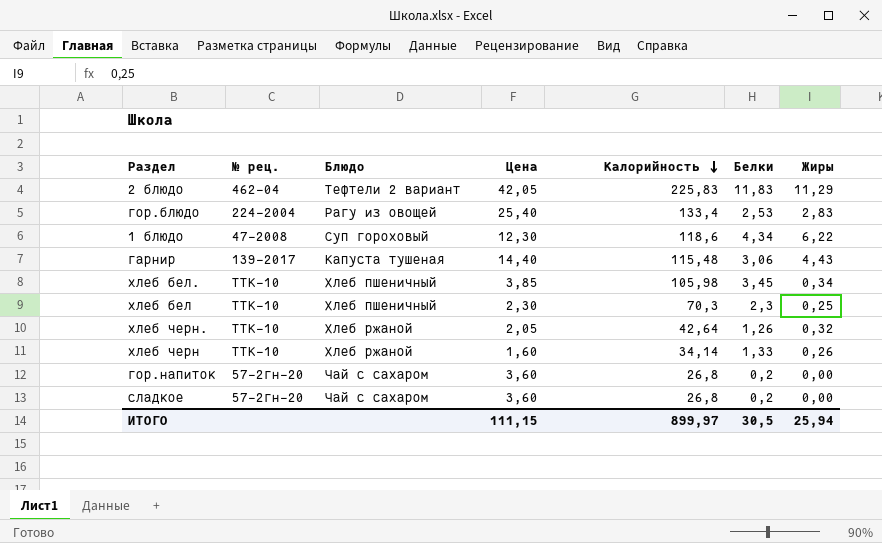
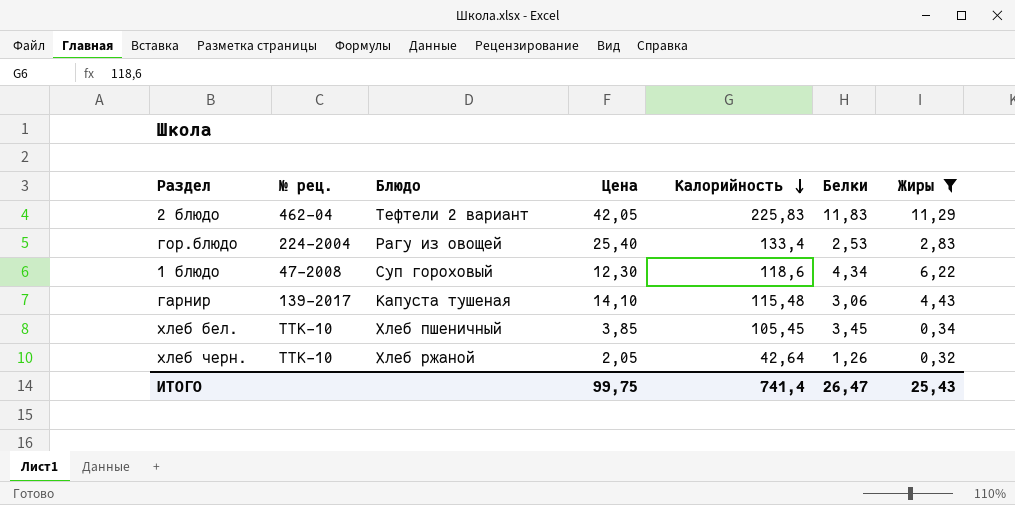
filter: none -> Жиры >= 0,32
гарнир | Цена: 14,40 -> 14,10
хлеб бел. | Калорийность: 105,98 -> 105,45
ИТОГО | Цена: 111,15 -> 99,75
ИТОГО | Калорийность: 899,97 -> 741,4
ИТОГО | Белки: 30,5 -> 26,47
ИТОГО | Жиры: 25,94 -> 25,43

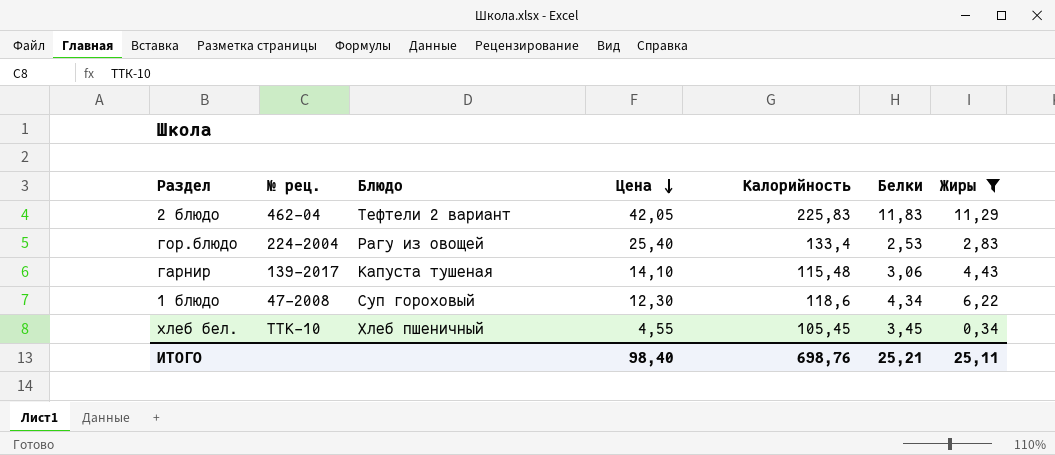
row order: Калорийность descending -> Цена descending
row хлеб черн.: ТТК-10 | Хлеб ржаной | 2,05 | 42,64 | 1,26 | 0,32 -> none
хлеб бел. | Цена: 3,85 -> 4,55
ИТОГО | Цена: 99,75 -> 98,40
ИТОГО | Калорийность: 741,4 -> 698,76
ИТОГО | Белки: 26,47 -> 25,21
ИТОГО | Жиры: 25,43 -> 25,11

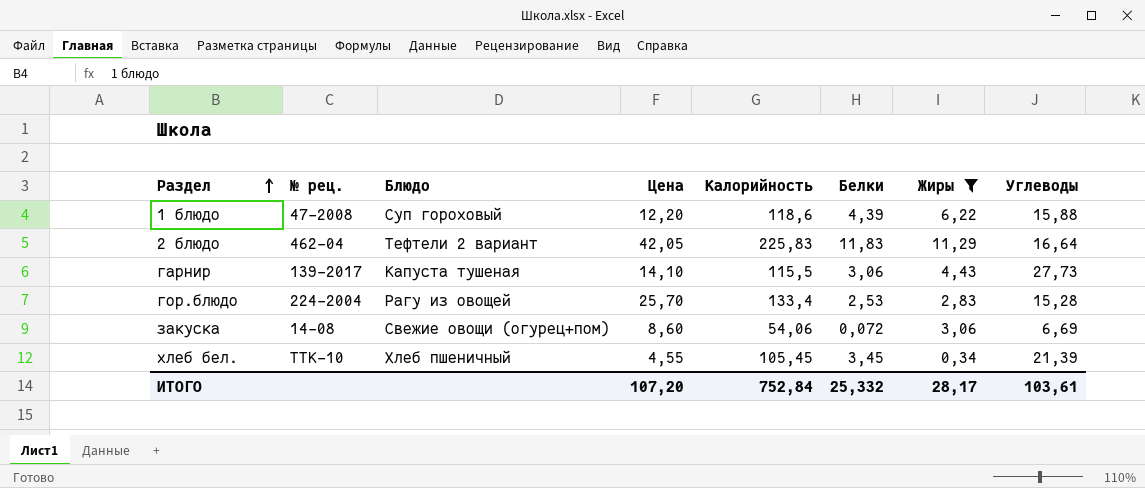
row order: Цена descending -> Раздел ascending
column Углеводы | position: none -> 8
1 блюдо | Цена: 12,30 -> 12,20
1 блюдо | Белки: 4,34 -> 4,39
гарнир | Калорийность: 115,48 -> 115,5
гор.блюдо | Цена: 25,40 -> 25,70
row закуска: none -> 14-08 | Свежие овощи (огурец+пом) | 8,60 | 54,06 | 0,072 | 3,06 | 6,69
ИТОГО | Цена: 98,40 -> 107,20
ИТОГО | Калорийность: 698,76 -> 752,84
ИТОГО | Белки: 25,21 -> 25,332
ИТОГО | Жиры: 25,11 -> 28,17

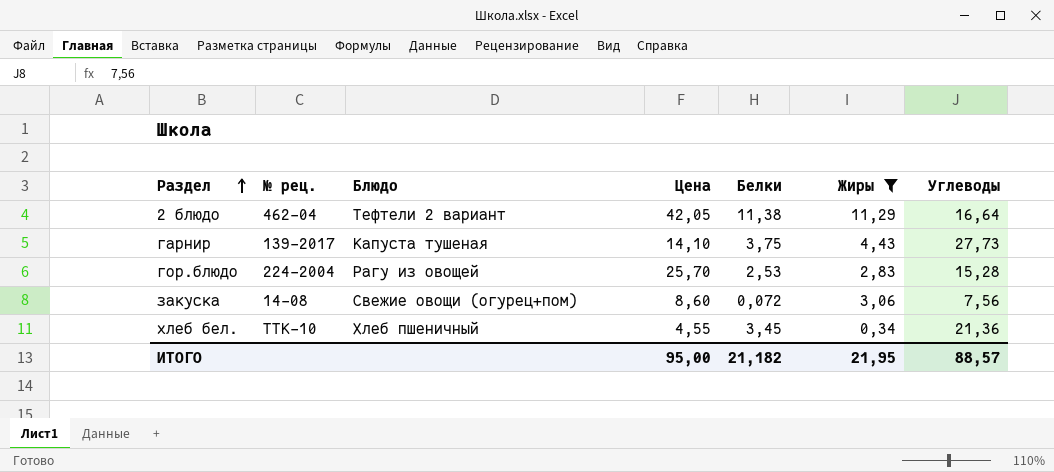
column Калорийность | position: 5 -> none
row 1 блюдо: 47-2008 | Суп гороховый | 12,20 | 118,6 | 4,39 | 6,22 | 15,88 -> none
2 блюдо | Белки: 11,83 -> 11,38
гарнир | Белки: 3,06 -> 3,75
закуска | Углеводы: 6,69 -> 7,56
хлеб бел. | Углеводы: 21,39 -> 21,36
ИТОГО | Цена: 107,20 -> 95,00
ИТОГО | Белки: 25,332 -> 21,182
ИТОГО | Жиры: 28,17 -> 21,95
ИТОГО | Углеводы: 103,61 -> 88,57

